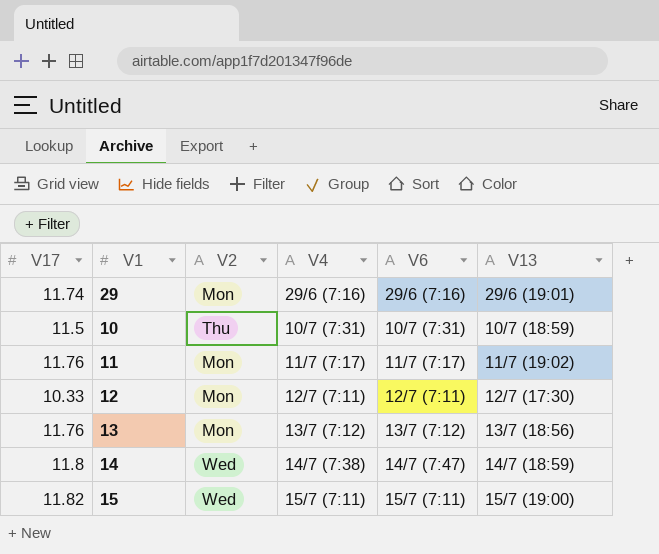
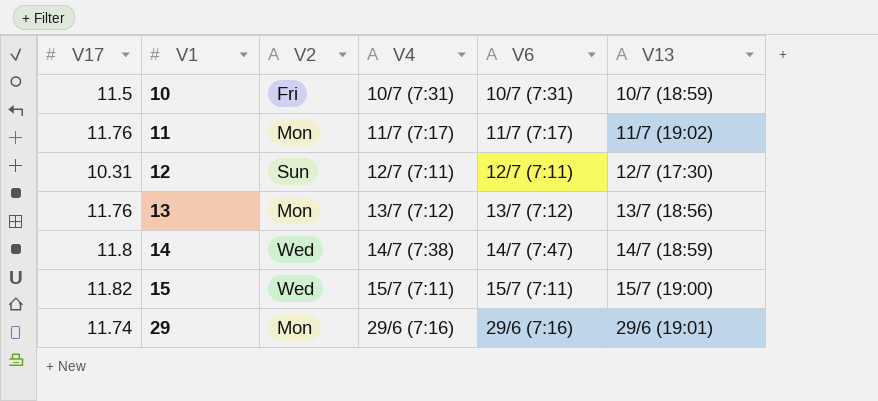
row order: none -> V1 ascending
10 | V2: Thu -> Fri
12 | V17: 10.33 -> 10.31
12 | V2: Mon -> Sun

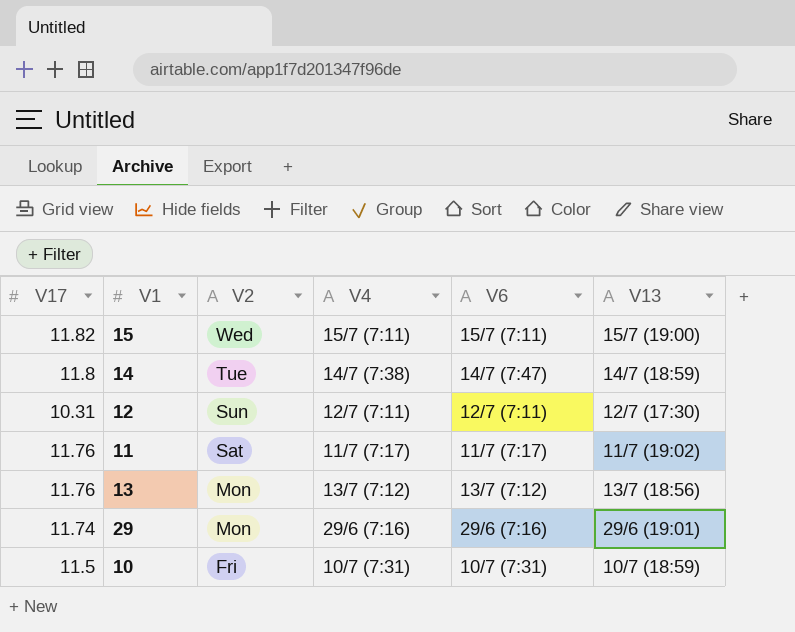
row order: V1 ascending -> V2 descending
14 | V2: Wed -> Tue
11 | V2: Mon -> Sat

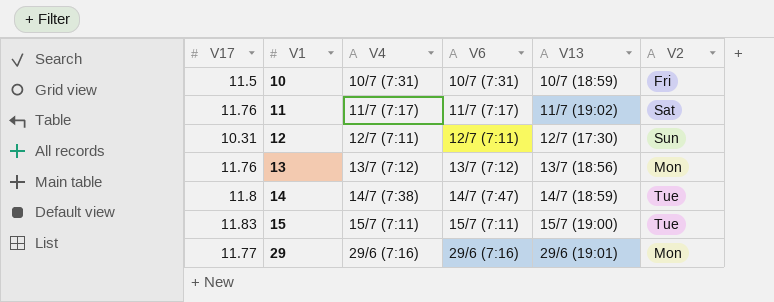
row order: V2 descending -> V1 ascending
column V2 | position: 3 -> 6
15 | V17: 11.82 -> 11.83
15 | V2: Wed -> Tue
29 | V17: 11.74 -> 11.77

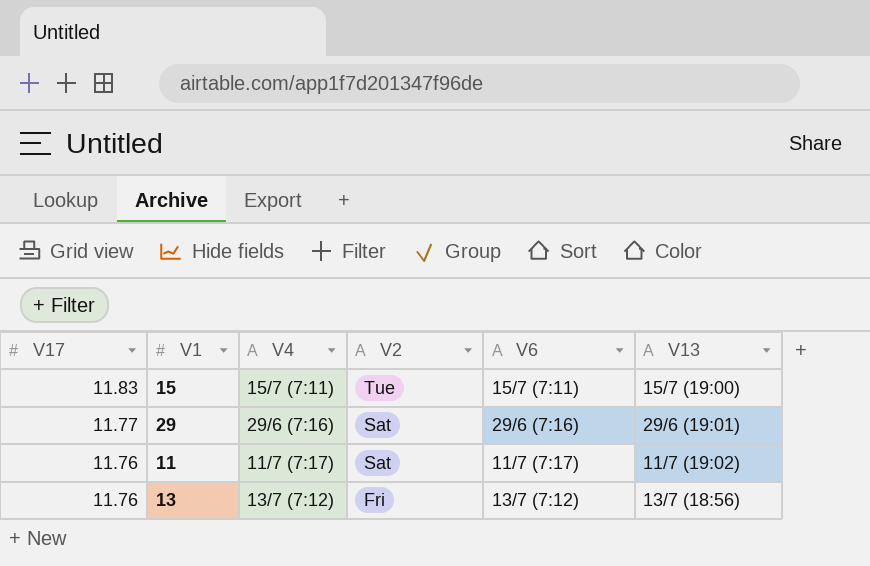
row order: V1 ascending -> V17 descending
column V2 | position: 6 -> 4
row 10: 11.5 | 10/7 (7:31) | 10/7 (7:31) | 10/7 (18:59) | Fri -> none
row 12: 10.31 | 12/7 (7:11) | 12/7 (7:11) | 12/7 (17:30) | Sun -> none
row 14: 11.8 | 14/7 (7:38) | 14/7 (7:47) | 14/7 (18:59) | Tue -> none
29 | V2: Mon -> Sat
13 | V2: Mon -> Fri

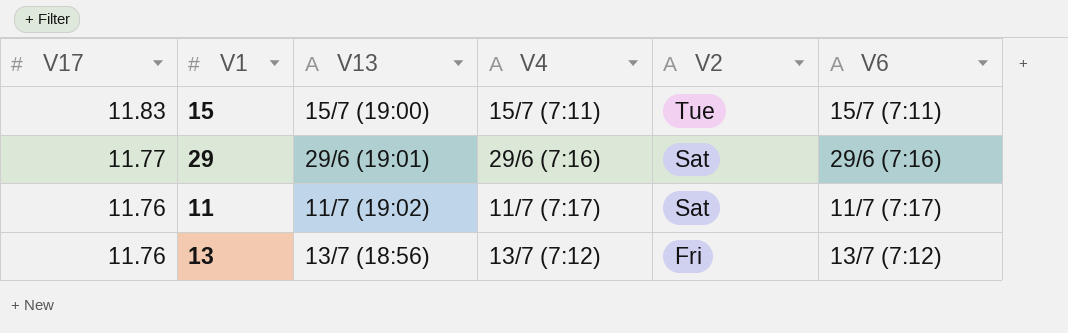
column V13 | position: 6 -> 3

